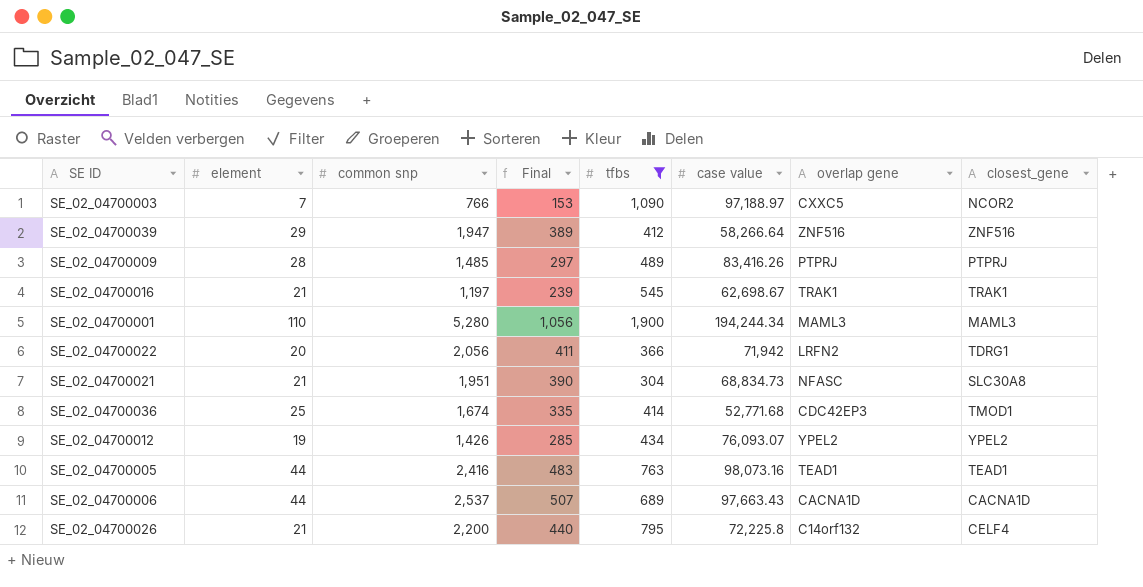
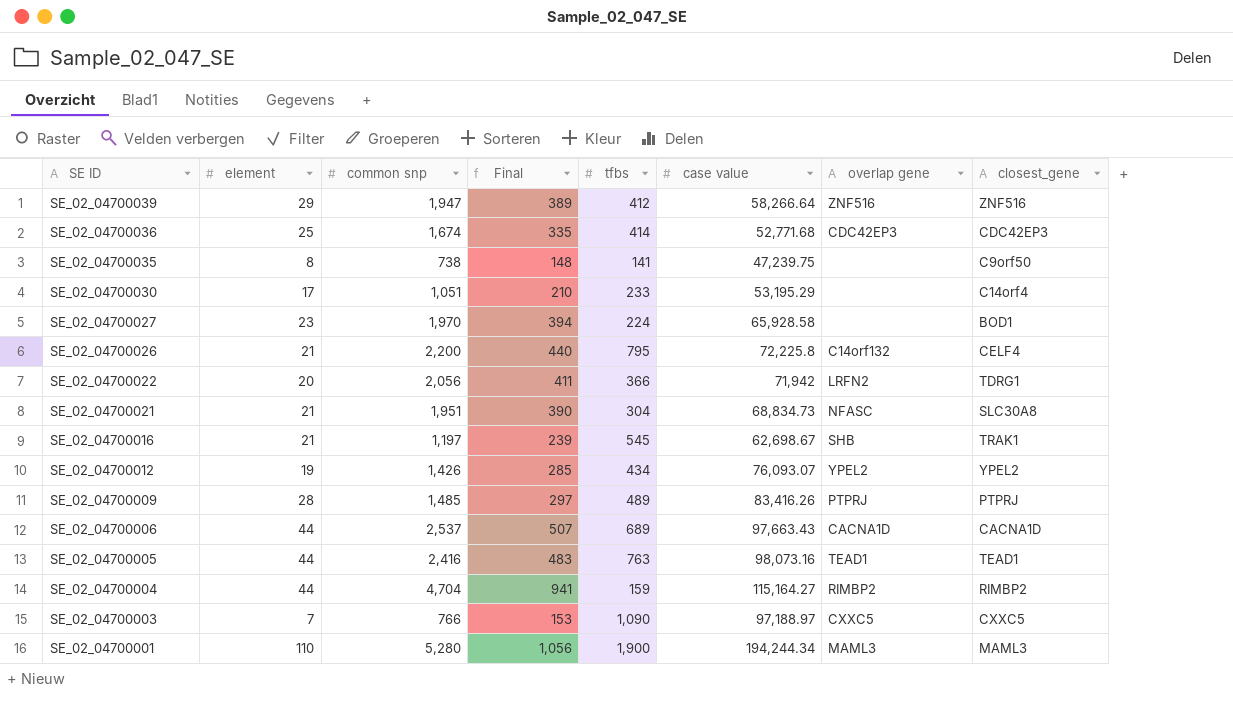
filter: tfbs >= 304 -> none
row order: none -> SE ID descending
SE_02_04700036 | closest_gene: TMOD1 -> CDC42EP3
SE_02_04700016 | overlap gene: TRAK1 -> SHB
SE_02_04700003 | closest_gene: NCOR2 -> CXXC5

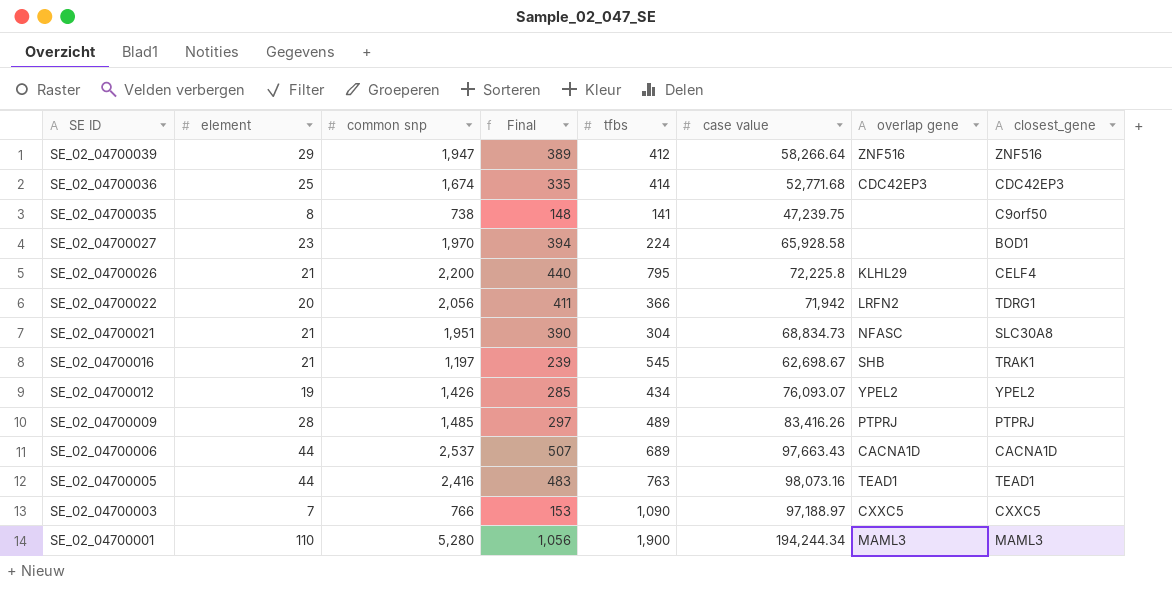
row SE_02_04700030: 17 | 1,051 | 210 | 233 | 53,195.29 | none | C14orf4 -> none
row SE_02_04700004: 44 | 4,704 | 941 | 159 | 115,164.27 | RIMBP2 | RIMBP2 -> none
SE_02_04700026 | overlap gene: C14orf132 -> KLHL29

